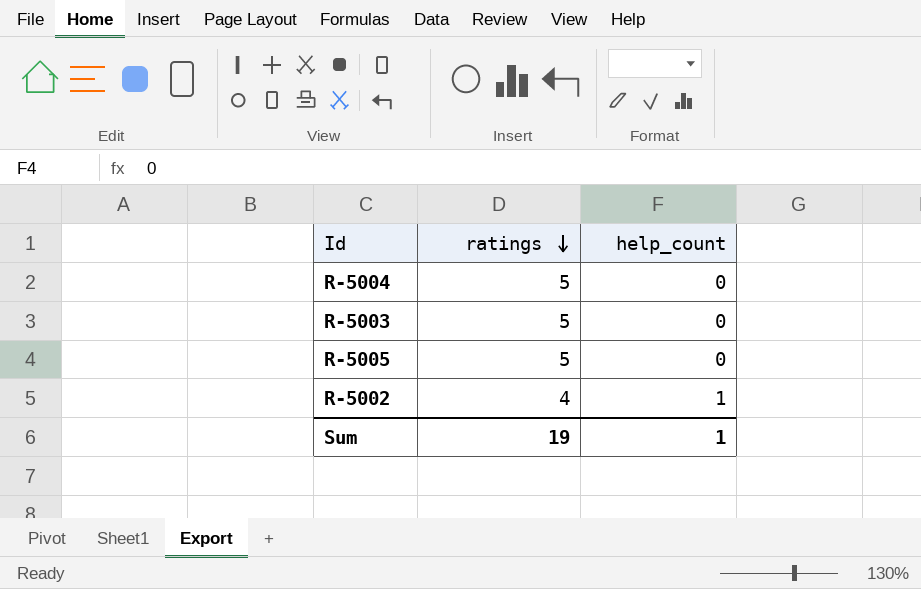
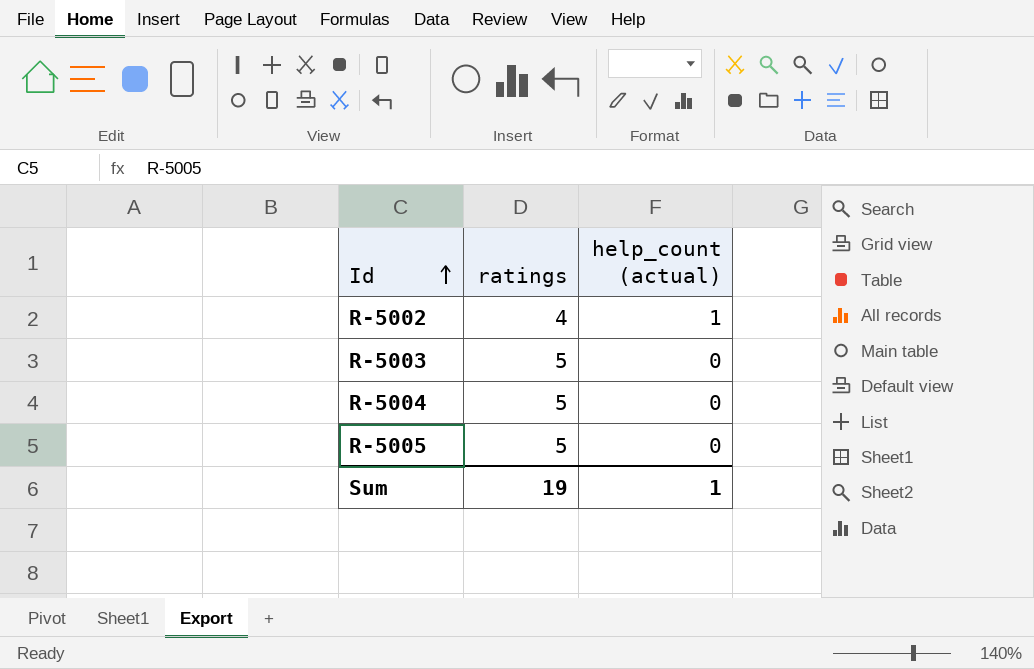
row order: ratings descending -> Id ascending
column name: help_count -> help_count (actual)

